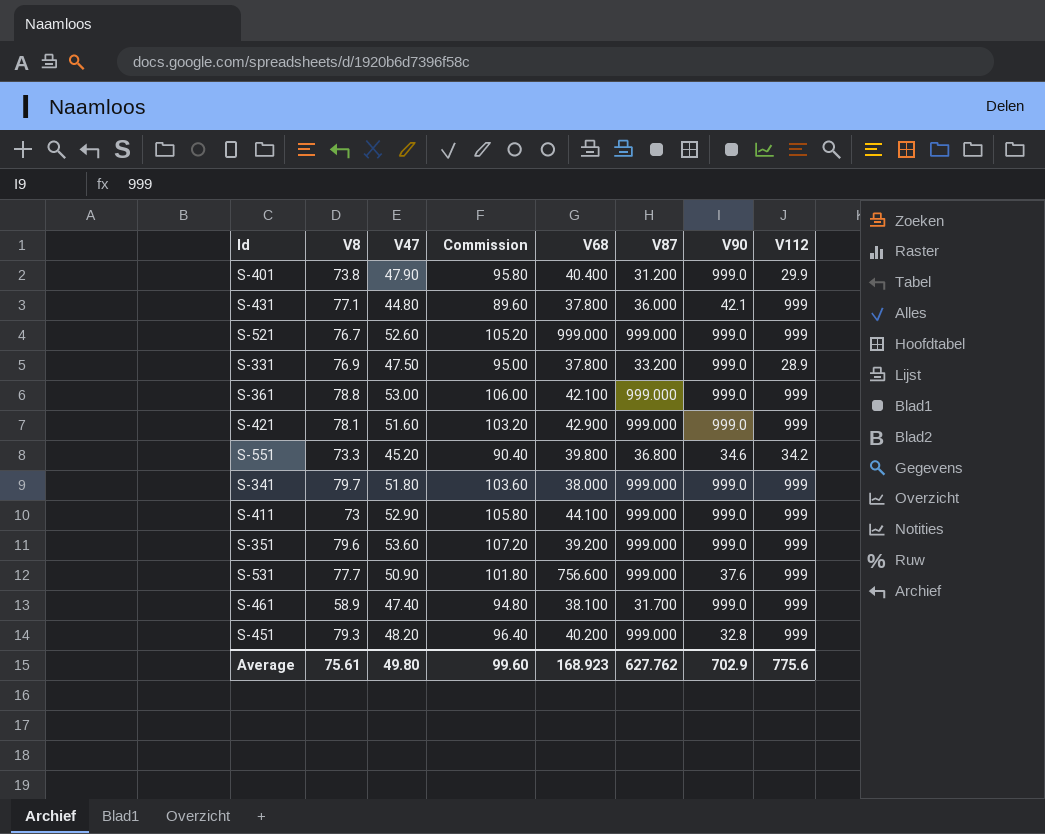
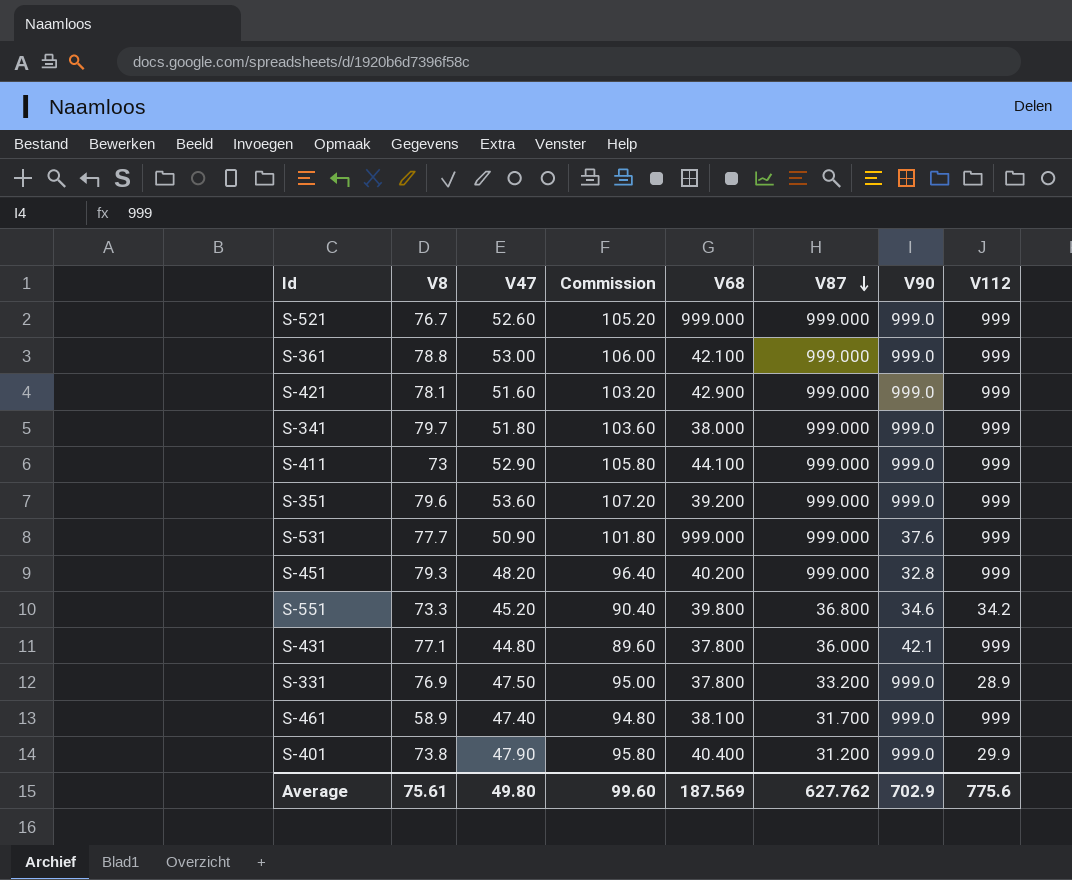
row order: none -> V87 descending
S-531 | V68: 756.600 -> 999.000
Average | V68: 168.923 -> 187.569

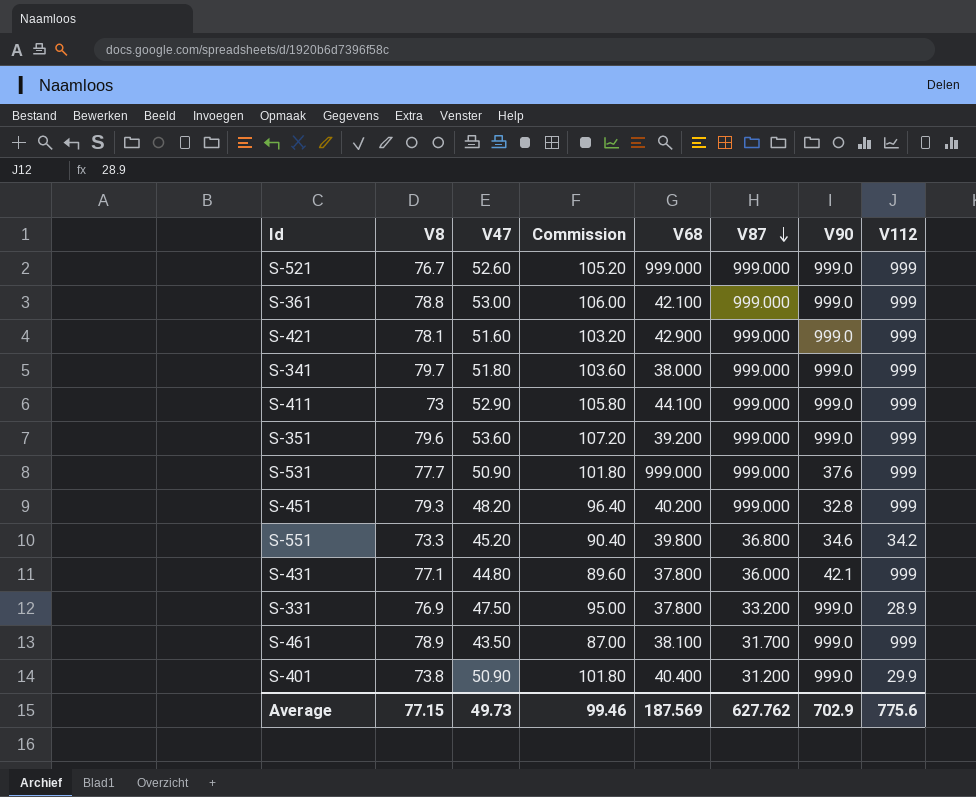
S-461 | V8: 58.9 -> 78.9
S-461 | V47: 47.40 -> 43.50
S-461 | Commission: 94.80 -> 87.00
S-401 | V47: 47.90 -> 50.90
S-401 | Commission: 95.80 -> 101.80
Average | V8: 75.61 -> 77.15
Average | V47: 49.80 -> 49.73
Average | Commission: 99.60 -> 99.46

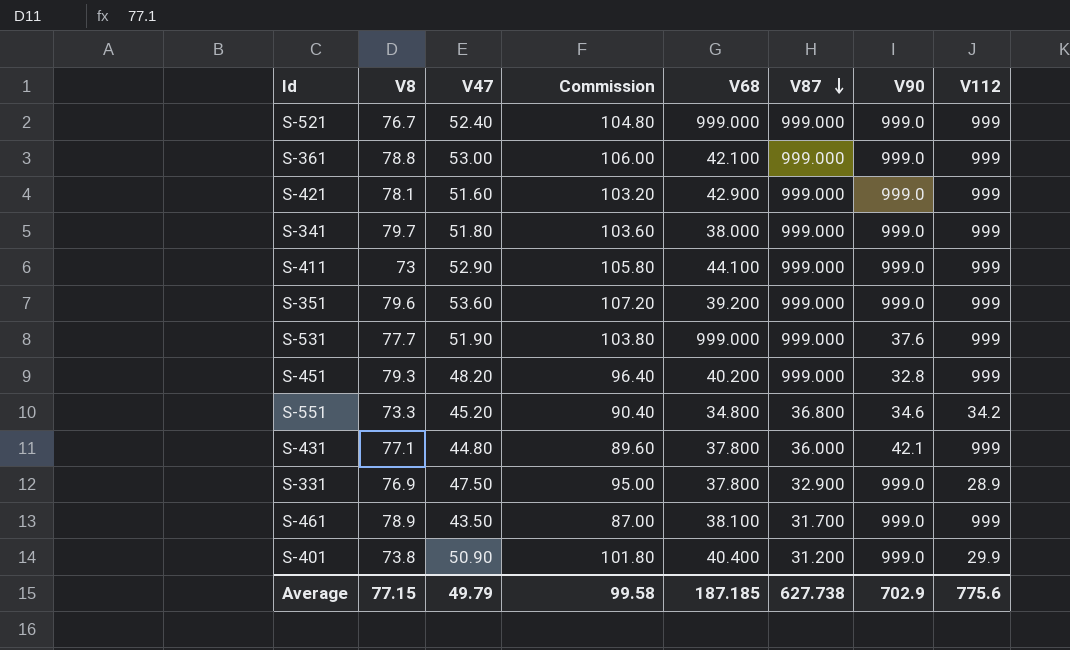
S-521 | V47: 52.60 -> 52.40
S-521 | Commission: 105.20 -> 104.80
S-531 | V47: 50.90 -> 51.90
S-531 | Commission: 101.80 -> 103.80
S-551 | V68: 39.800 -> 34.800
S-331 | V87: 33.200 -> 32.900
Average | V47: 49.73 -> 49.79
Average | Commission: 99.46 -> 99.58
Average | V68: 187.569 -> 187.185
Average | V87: 627.762 -> 627.738

